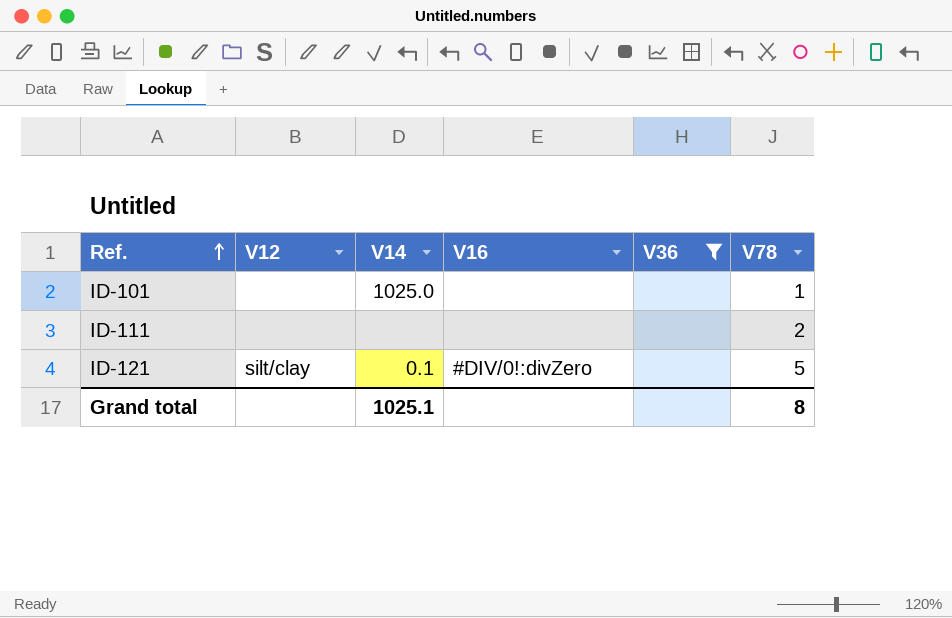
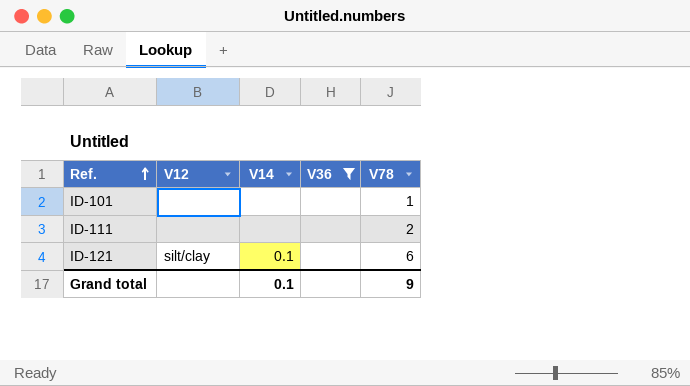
column V16 | position: 4 -> none
ID-101 | V14: 1025.0 -> none
ID-121 | V78: 5 -> 6
Grand total | V14: 1025.1 -> 0.1
Grand total | V78: 8 -> 9

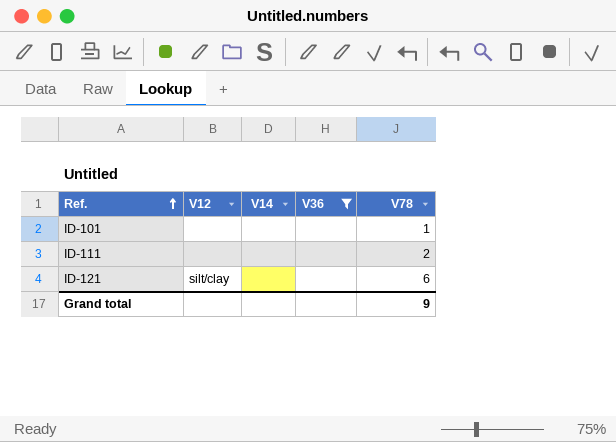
ID-121 | V14: 0.1 -> none
Grand total | V14: 0.1 -> none

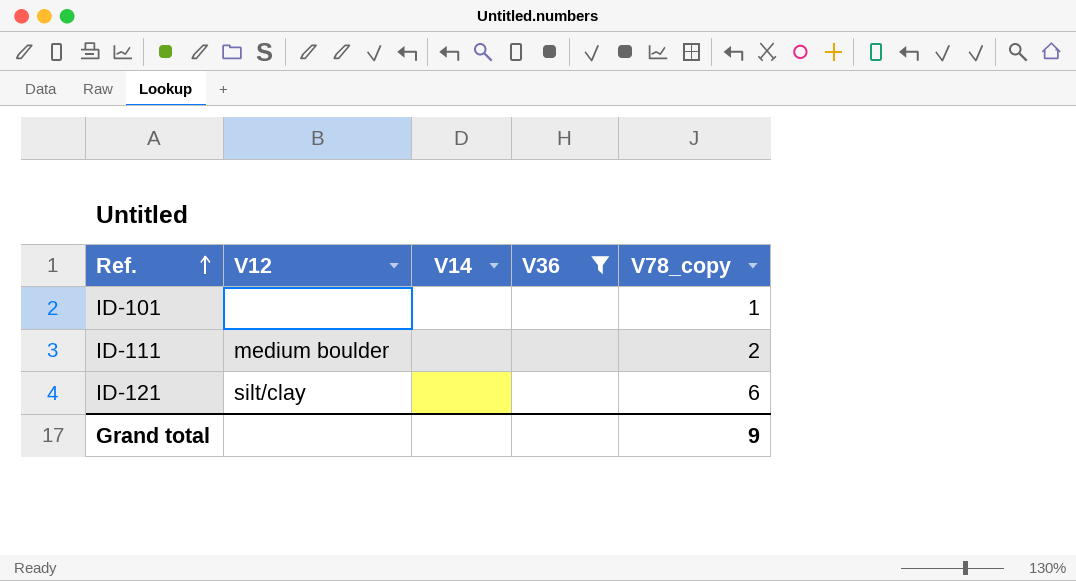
column name: V78 -> V78_copy
ID-111 | V12: none -> medium boulder

